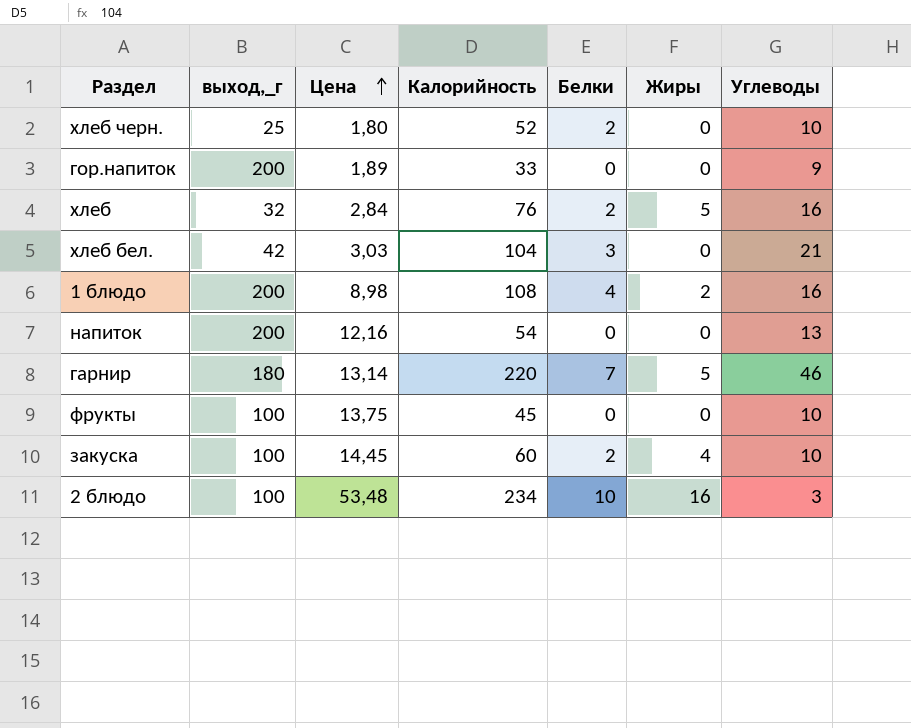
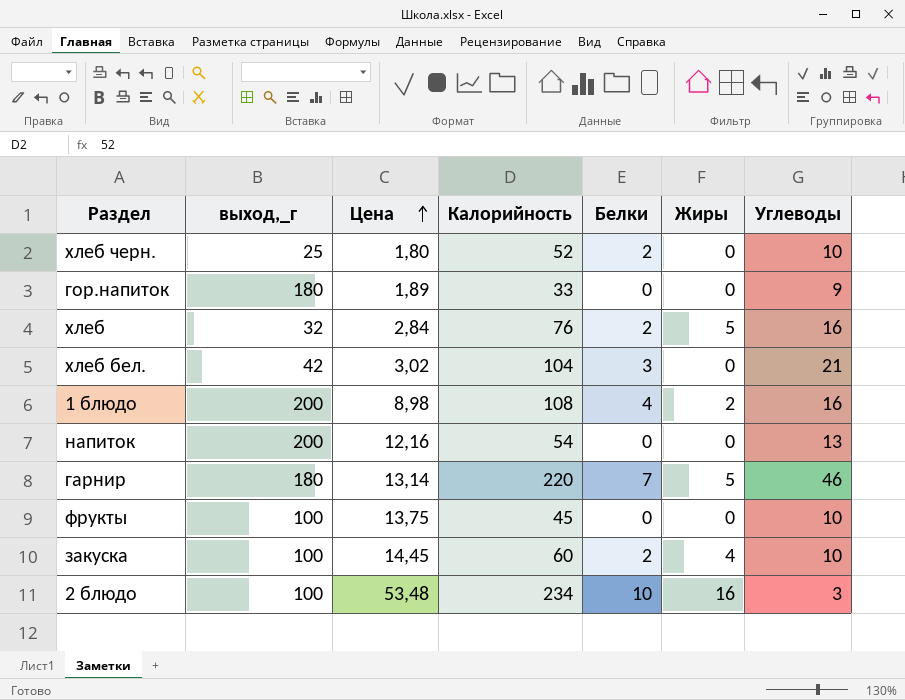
гор.напиток | выход,_г: 200 -> 180
хлеб бел. | Цена: 3,03 -> 3,02

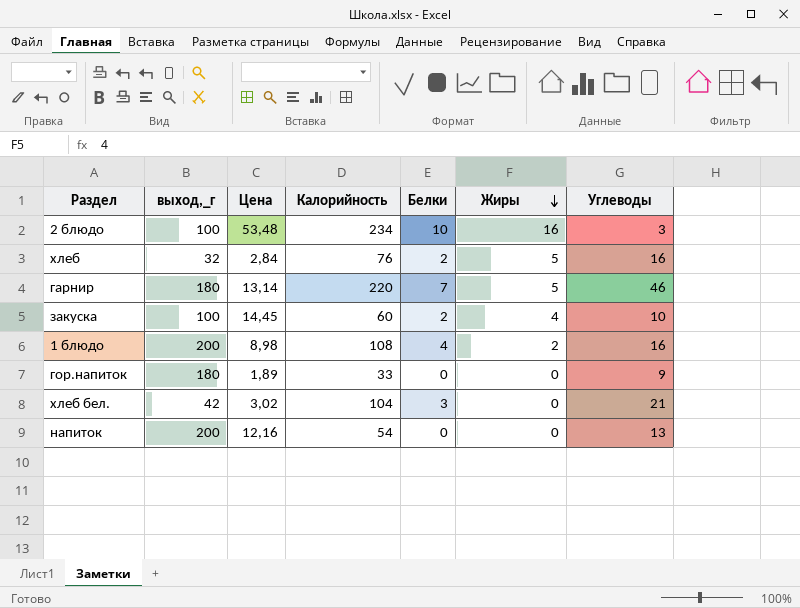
row order: Цена ascending -> Жиры descending
row хлеб черн.: 25 | 1,80 | 52 | 2 | 0 | 10 -> none
row фрукты: 100 | 13,75 | 45 | 0 | 0 | 10 -> none

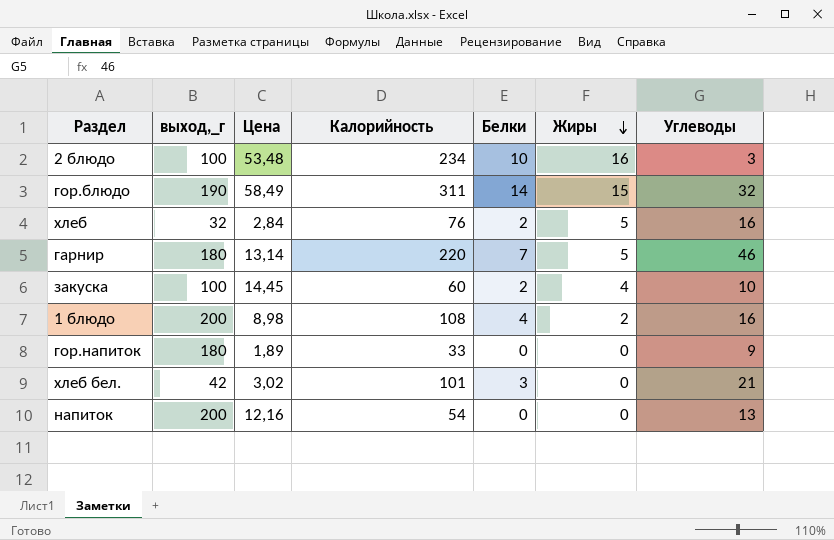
row гор.блюдо: none -> 190 | 58,49 | 311 | 14 | 15 | 32
хлеб бел. | Калорийность: 104 -> 101

